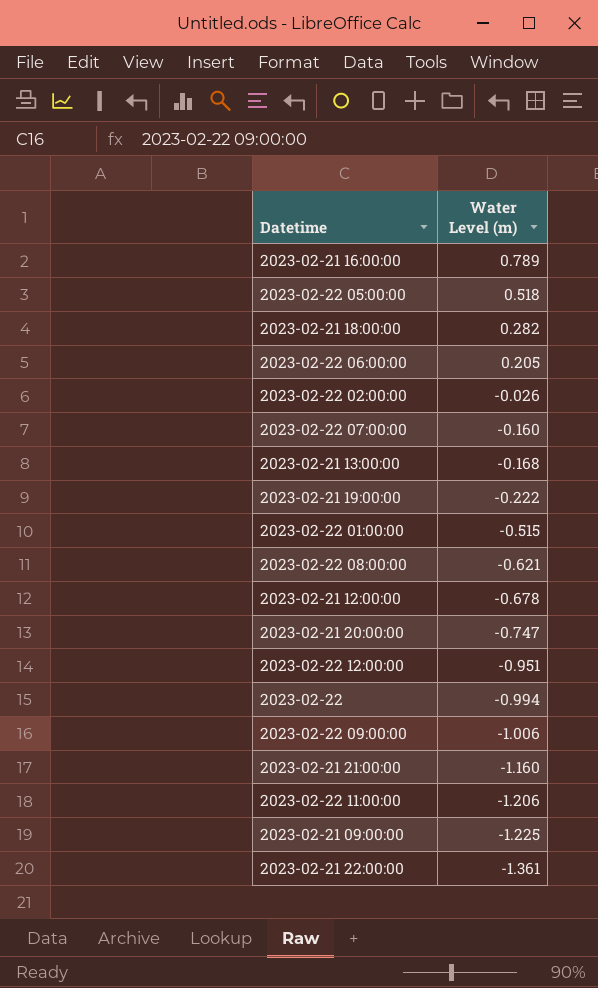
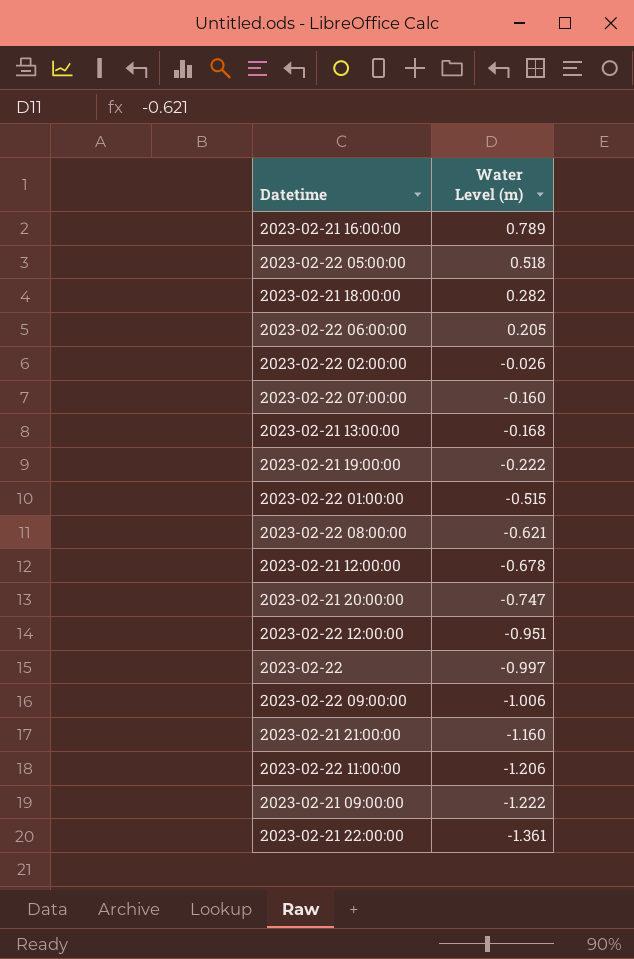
2023-02-22 | Water Level (m): -0.994 -> -0.997
2023-02-21 09:00:00 | Water Level (m): -1.225 -> -1.222

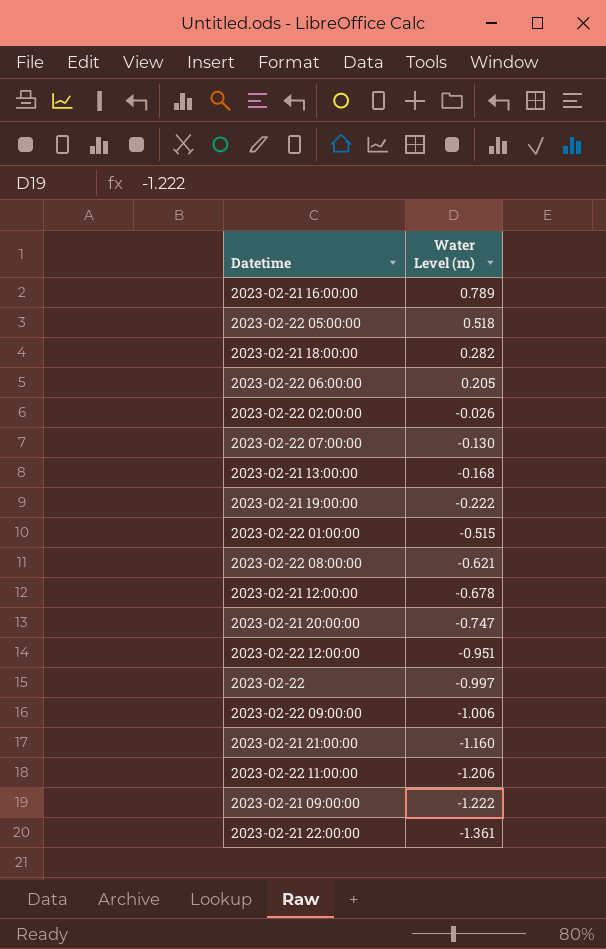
2023-02-22 07:00:00 | Water Level (m): -0.160 -> -0.130

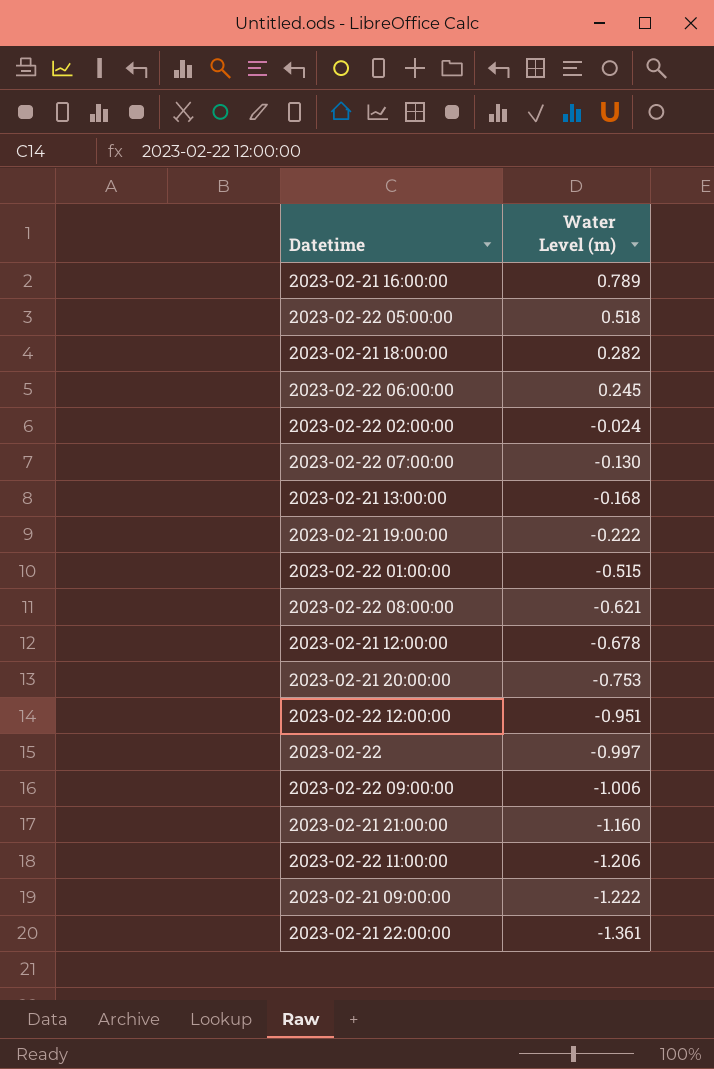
2023-02-22 06:00:00 | Water Level (m): 0.205 -> 0.245
2023-02-22 02:00:00 | Water Level (m): -0.026 -> -0.024
2023-02-21 20:00:00 | Water Level (m): -0.747 -> -0.753

